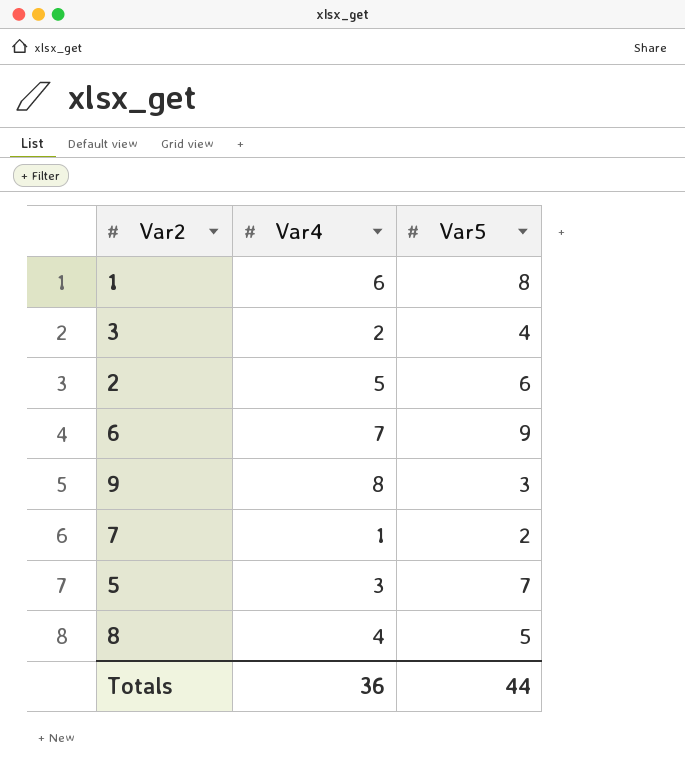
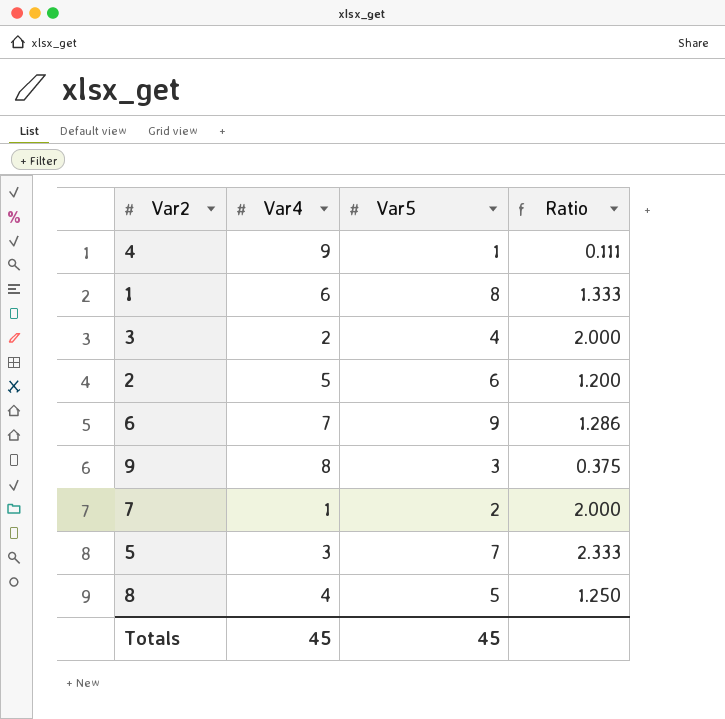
column Ratio | formula: none -> [Var5] / [Var4]
row 4: none -> 9 | 1 | 0.111
Totals | Var4: 36 -> 45
Totals | Var5: 44 -> 45

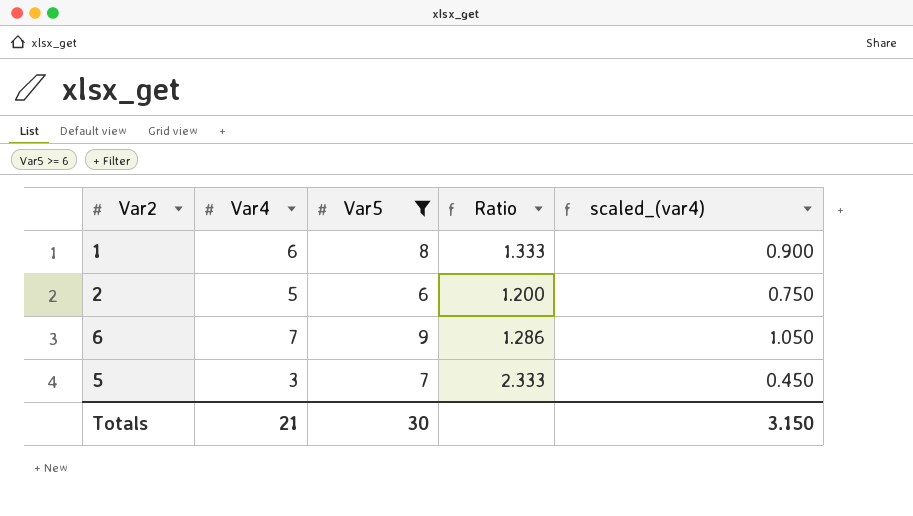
filter: none -> Var5 >= 6
column scaled_(var4) | formula: none -> [Var4] * 0.15
Totals | Var4: 45 -> 21
Totals | Var5: 45 -> 30

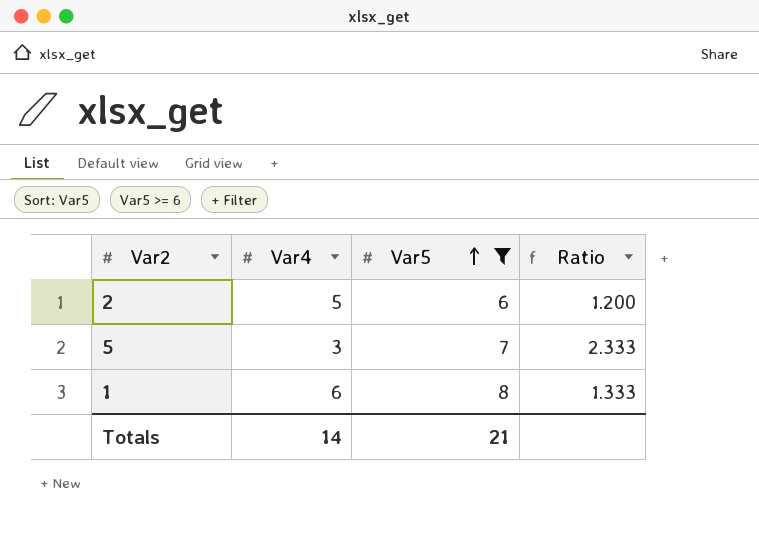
row order: none -> Var5 ascending
column scaled_(var4) | formula: [Var4] * 0.15 -> none
row 6: 7 | 9 | 1.286 | 1.050 -> none
Totals | Var4: 21 -> 14
Totals | Var5: 30 -> 21

